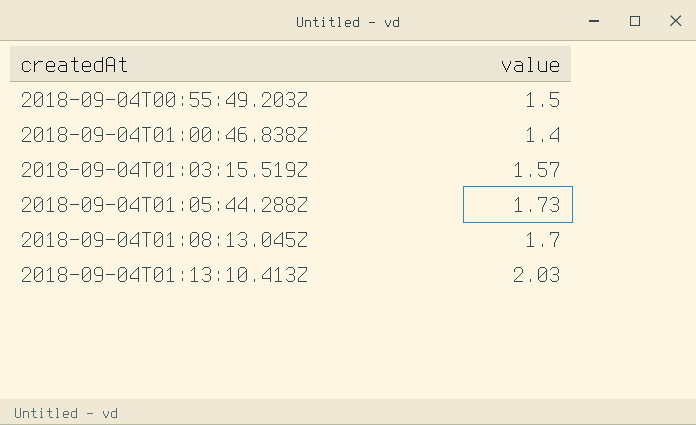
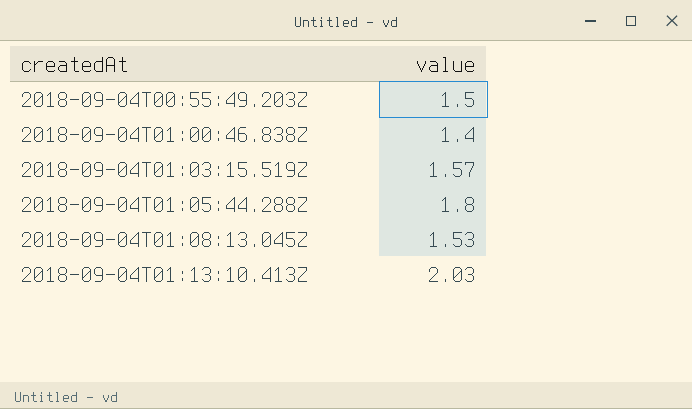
2018-09-04T01:05:44.288Z | value: 1.73 -> 1.8
2018-09-04T01:08:13.045Z | value: 1.7 -> 1.53

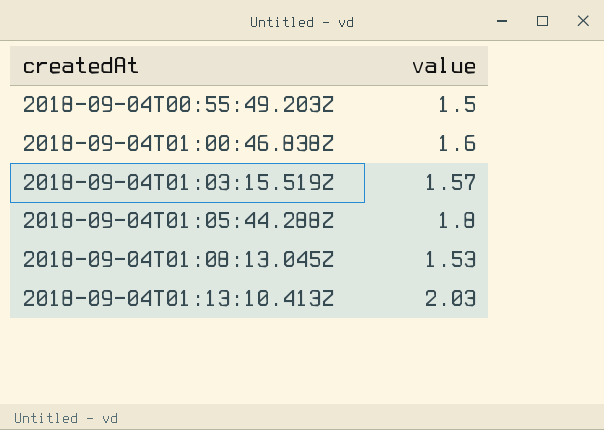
2018-09-04T01:00:46.838Z | value: 1.4 -> 1.6

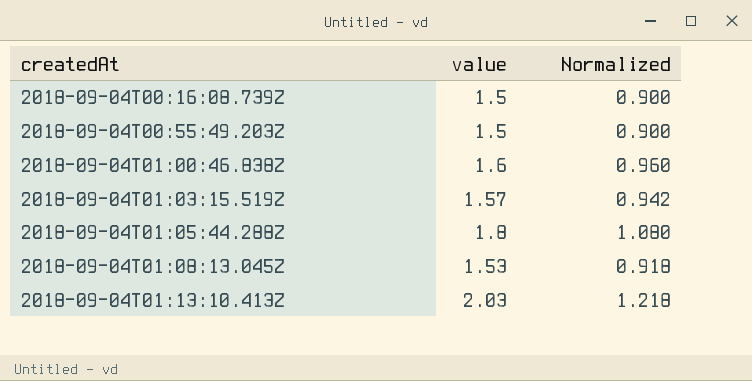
column Normalized | formula: none -> [value] * 0.6
row 2018-09-04T00:16:08.739Z: none -> 1.5 | 0.900

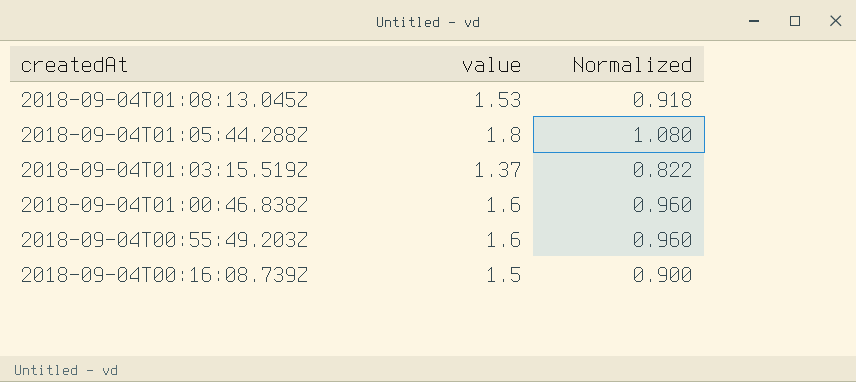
row order: createdAt ascending -> createdAt descending
row 2018-09-04T01:13:10.413Z: 2.03 | 1.218 -> none
2018-09-04T01:03:15.519Z | value: 1.57 -> 1.37
2018-09-04T01:03:15.519Z | Normalized: 0.942 -> 0.822
2018-09-04T00:55:49.203Z | value: 1.5 -> 1.6
2018-09-04T00:55:49.203Z | Normalized: 0.900 -> 0.960

